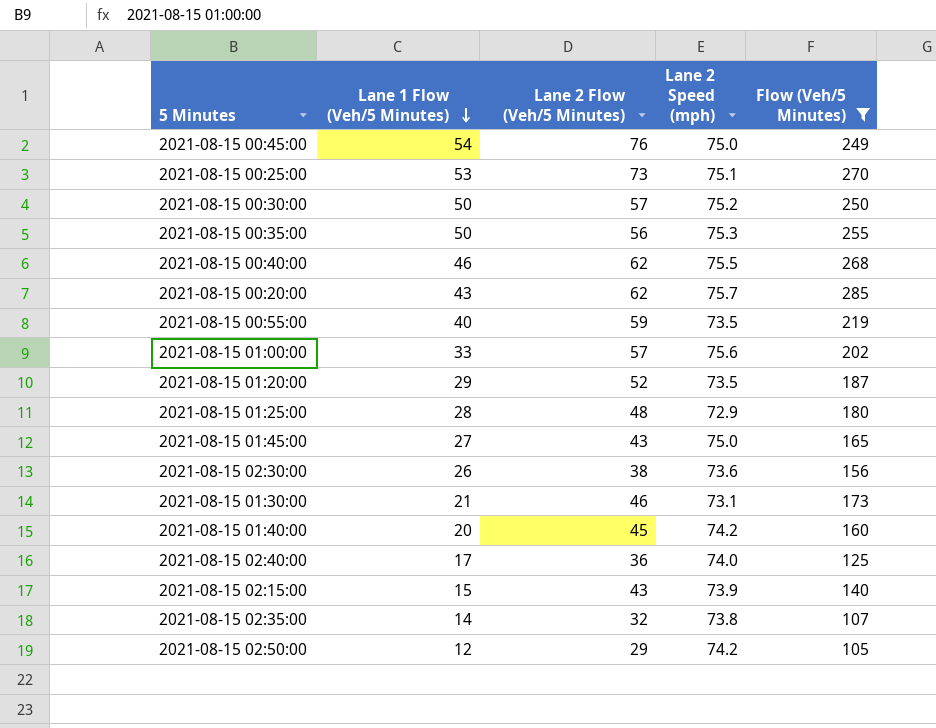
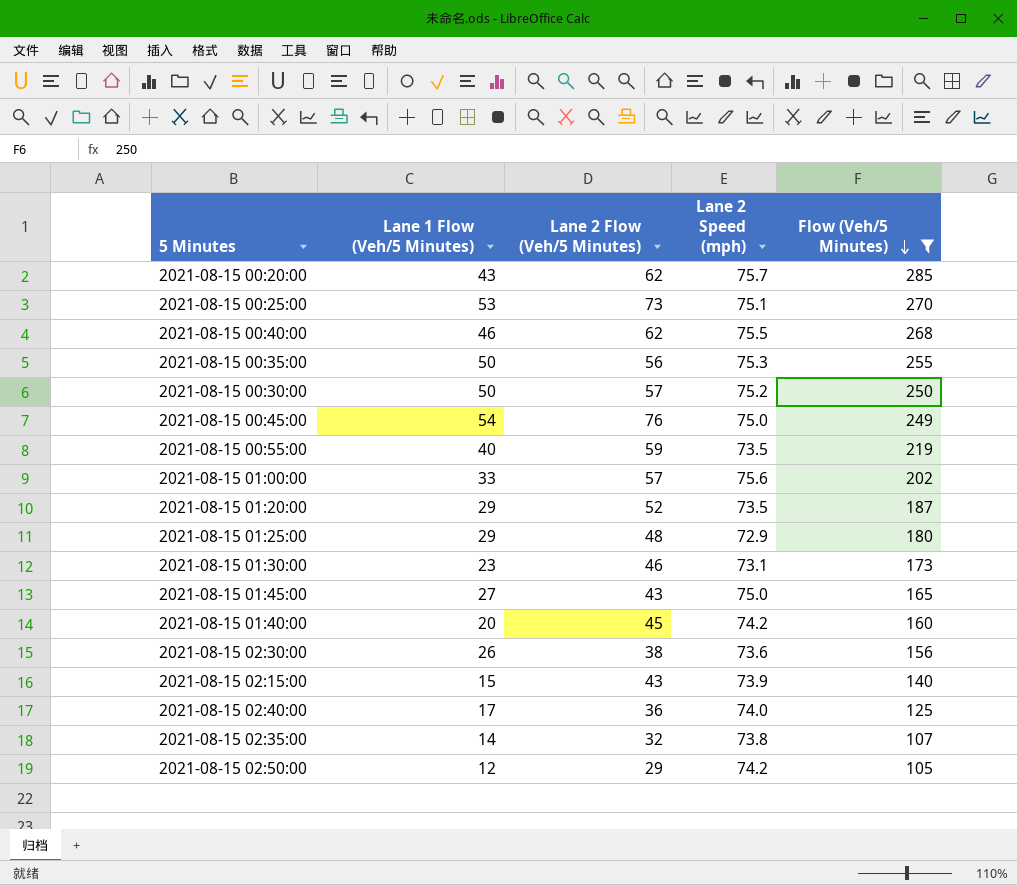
row order: Lane 1 Flow (Veh/5 Minutes) descending -> Flow (Veh/5 Minutes) descending
2021-08-15 01:25:00 | Lane 1 Flow (Veh/5 Minutes): 28 -> 29
2021-08-15 01:30:00 | Lane 1 Flow (Veh/5 Minutes): 21 -> 23

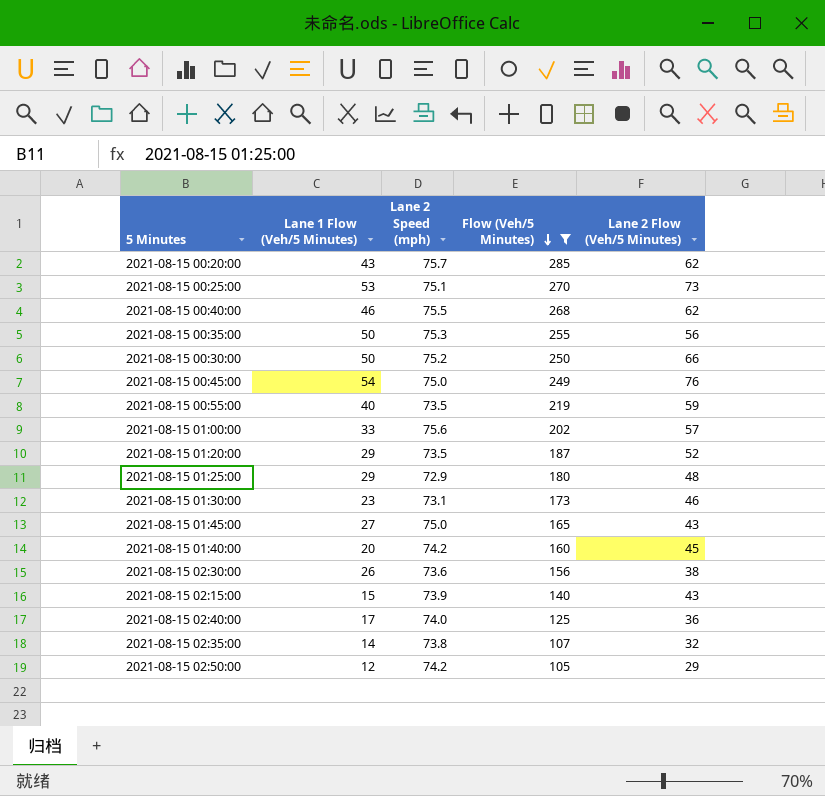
column Lane 2 Flow (Veh/5 Minutes) | position: 3 -> 5
2021-08-15 00:30:00 | Lane 2 Flow (Veh/5 Minutes): 57 -> 66

